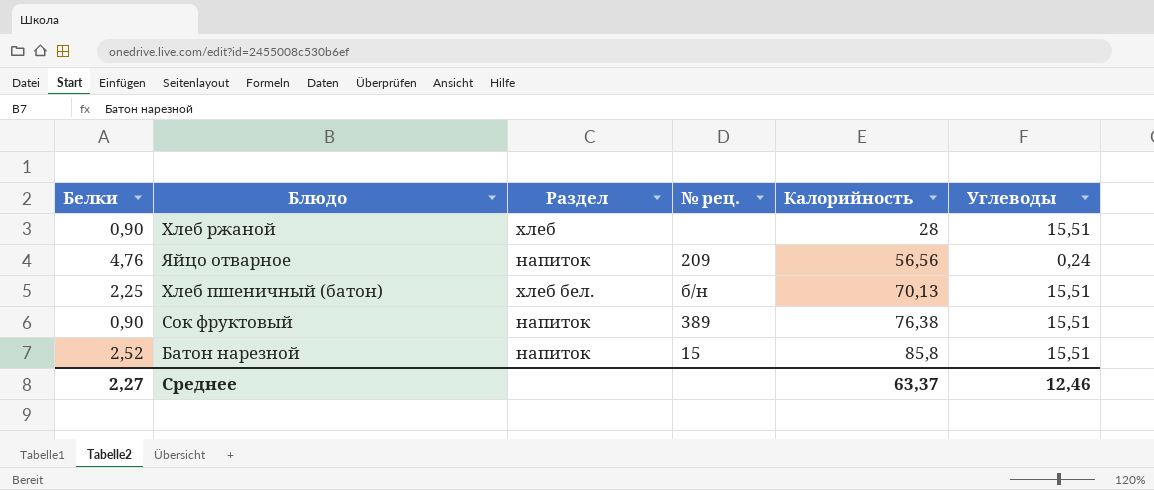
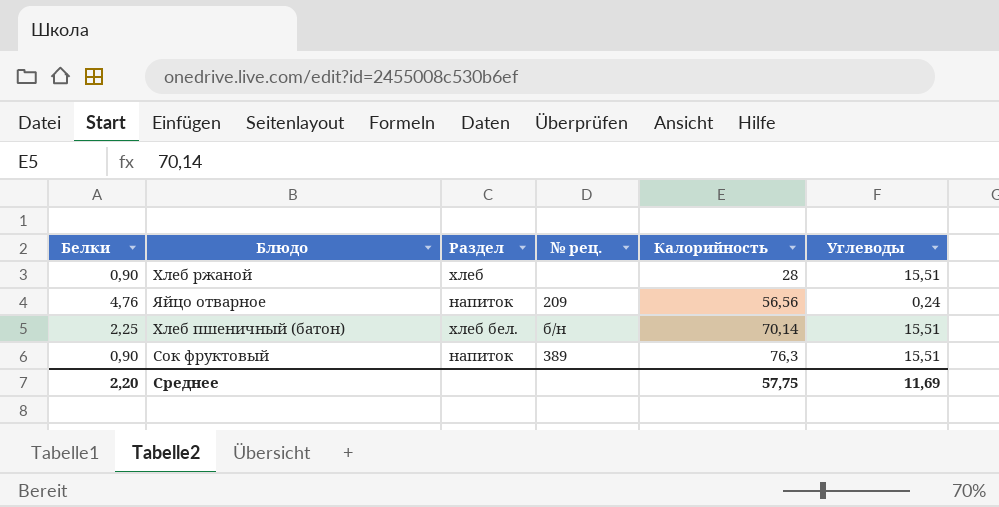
row Батон нарезной: 2,52 | напиток | 15 | 85,8 | 15,51 -> none
Хлеб пшеничный (батон) | Калорийность: 70,13 -> 70,14
Сок фруктовый | Калорийность: 76,38 -> 76,3
Среднее | Белки: 2,27 -> 2,20
Среднее | Калорийность: 63,37 -> 57,75
Среднее | Углеводы: 12,46 -> 11,69

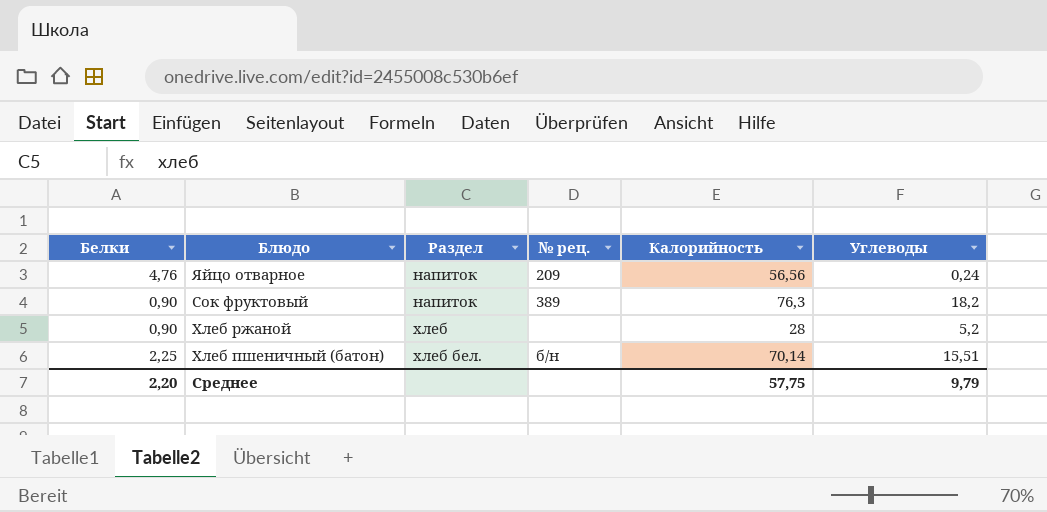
row order: Калорийность ascending -> Раздел ascending
Сок фруктовый | Углеводы: 15,51 -> 18,2
Хлеб ржаной | Углеводы: 15,51 -> 5,2
Среднее | Углеводы: 11,69 -> 9,79

